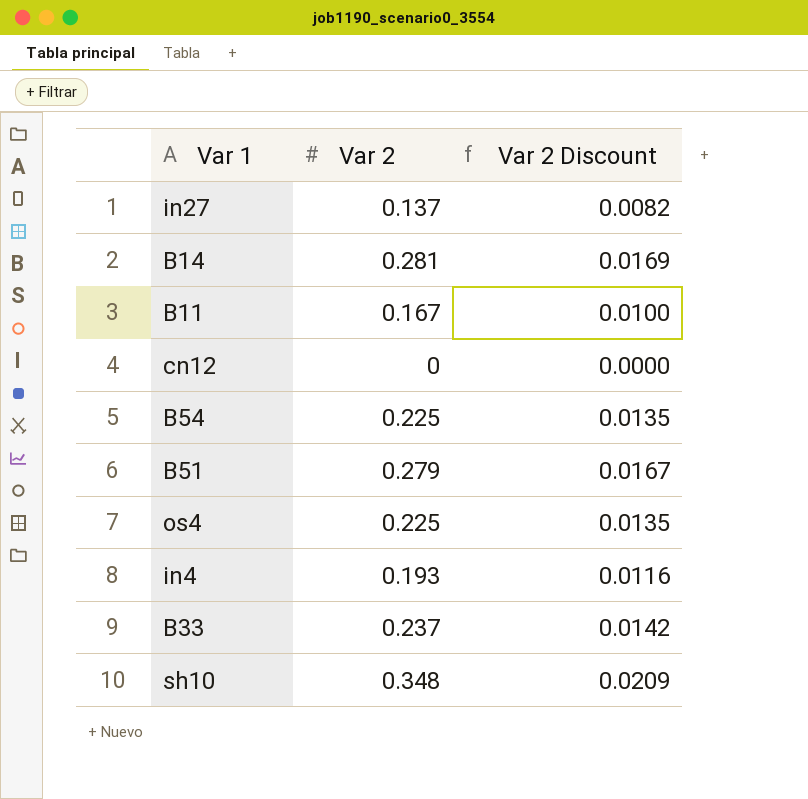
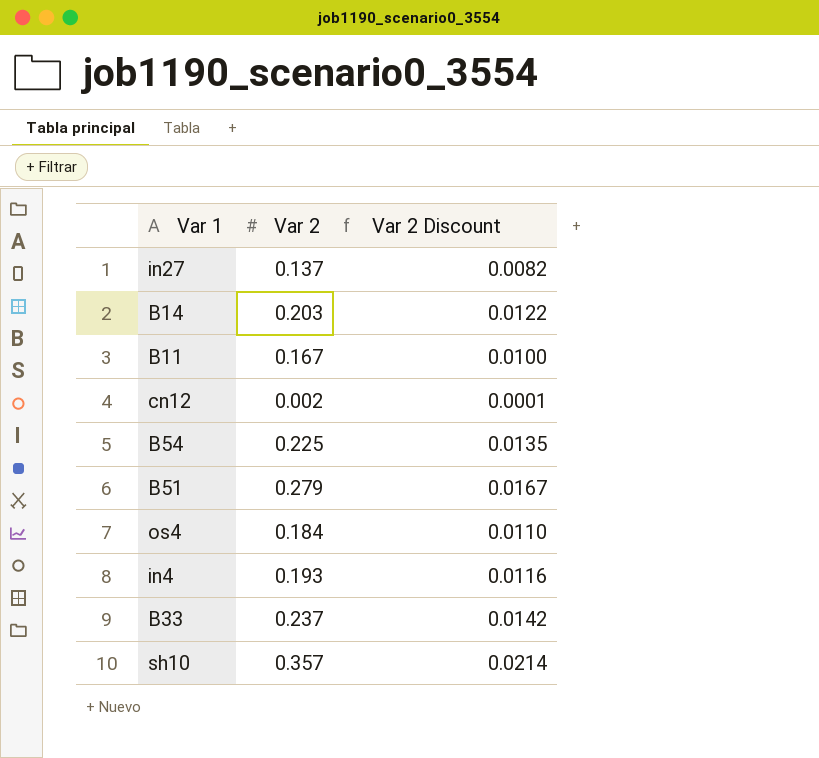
B14 | Var 2: 0.281 -> 0.203
B14 | Var 2 Discount: 0.0169 -> 0.0122
cn12 | Var 2: 0 -> 0.002
cn12 | Var 2 Discount: 0.0000 -> 0.0001
os4 | Var 2: 0.225 -> 0.184
os4 | Var 2 Discount: 0.0135 -> 0.0110
sh10 | Var 2: 0.348 -> 0.357
sh10 | Var 2 Discount: 0.0209 -> 0.0214

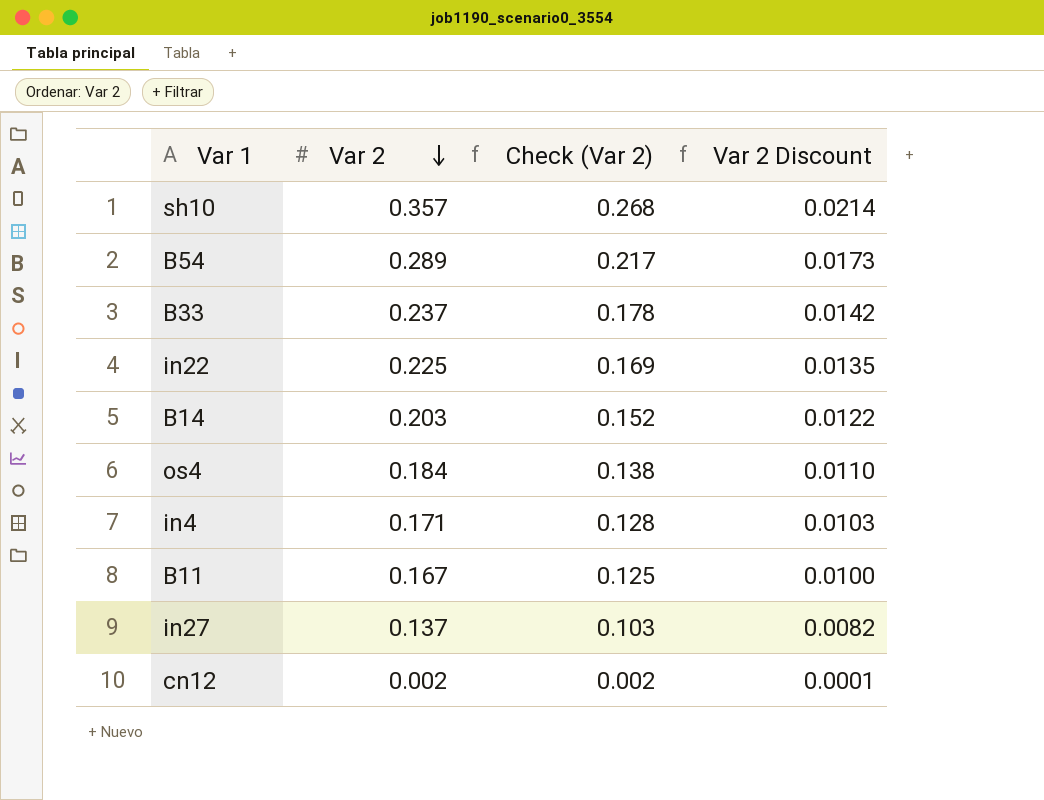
row order: none -> Var 2 descending
column Check (Var 2) | formula: none -> [Var 2] * 0.75
row B51: 0.279 | 0.0167 -> none
B54 | Var 2: 0.225 -> 0.289
B54 | Var 2 Discount: 0.0135 -> 0.0173
row in22: none -> 0.225 | 0.169 | 0.0135
in4 | Var 2: 0.193 -> 0.171
in4 | Var 2 Discount: 0.0116 -> 0.0103

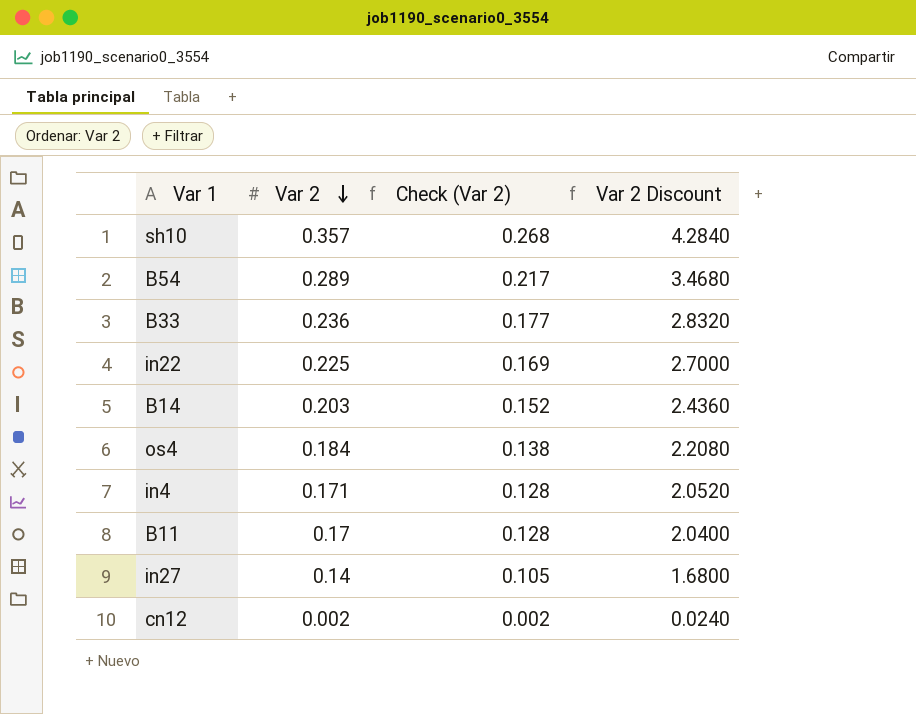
column Var 2 Discount | formula: [Var 2] * 0.06 -> [Var 2] * 12
B33 | Var 2: 0.237 -> 0.236
B33 | Check (Var 2): 0.178 -> 0.177
B11 | Var 2: 0.167 -> 0.17
B11 | Check (Var 2): 0.125 -> 0.128
in27 | Var 2: 0.137 -> 0.14
in27 | Check (Var 2): 0.103 -> 0.105

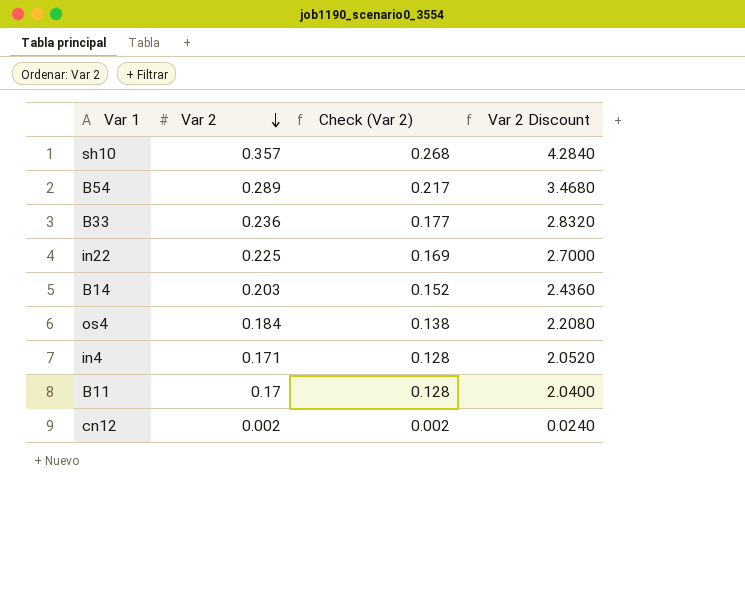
row in27: 0.14 | 0.105 | 1.6800 -> none

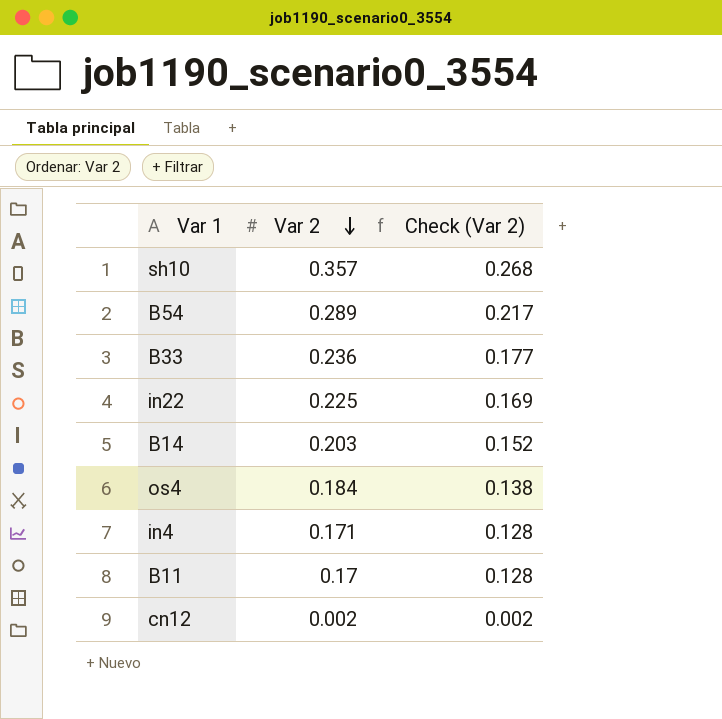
column Var 2 Discount | formula: [Var 2] * 12 -> none

